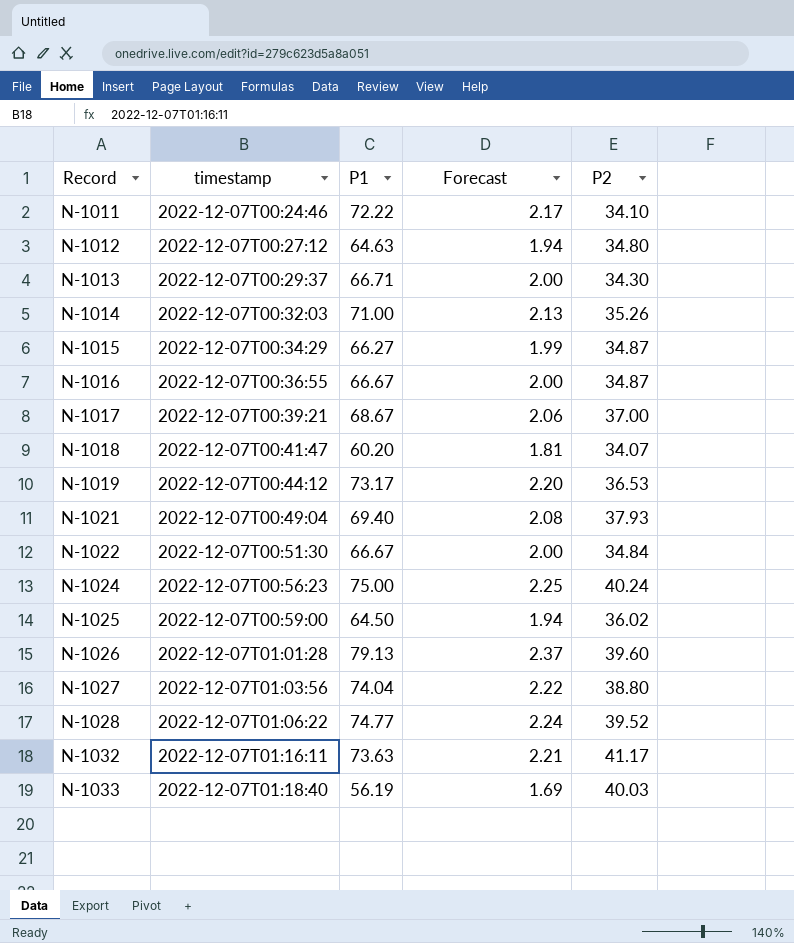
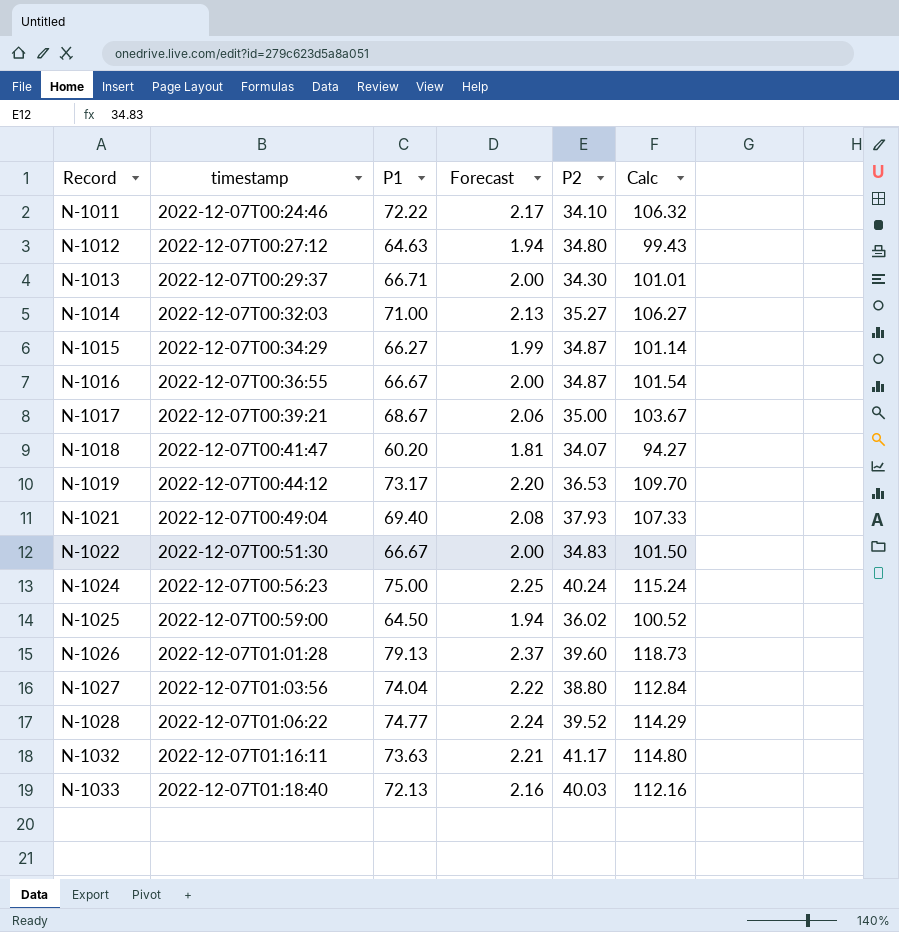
column Calc | formula: none -> [P1] + [P2]
N-1014 | P2: 35.26 -> 35.27
N-1017 | P2: 37.00 -> 35.00
N-1022 | P2: 34.84 -> 34.83
N-1033 | P1: 56.19 -> 72.13
N-1033 | Forecast: 1.69 -> 2.16

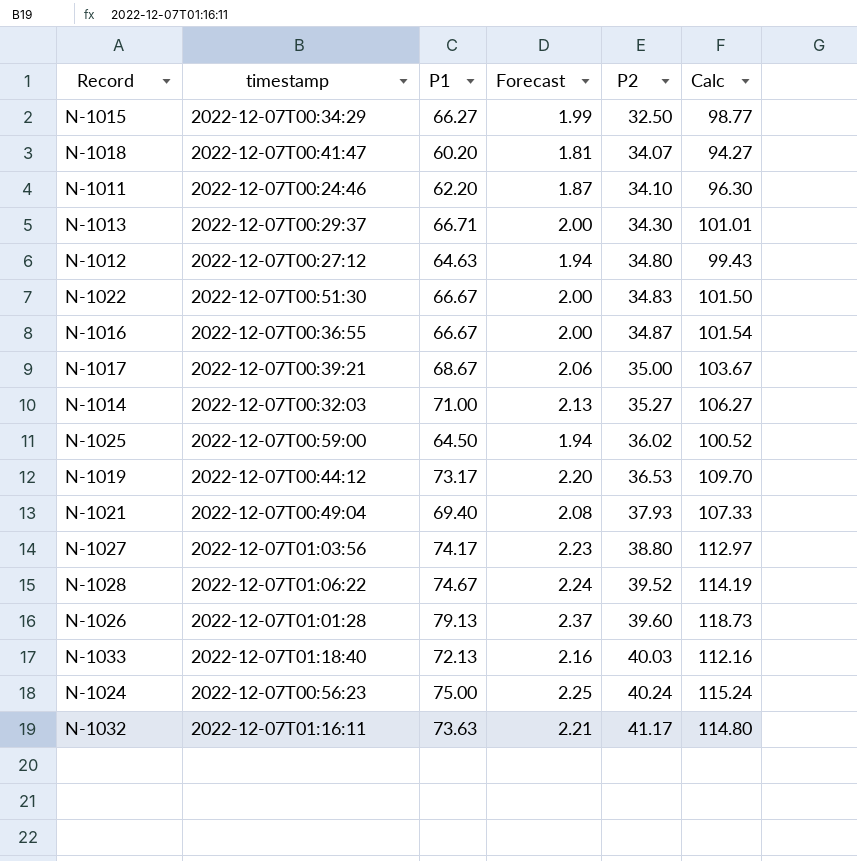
row order: Record ascending -> P2 ascending
N-1015 | P2: 34.87 -> 32.50
N-1015 | Calc: 101.14 -> 98.77
N-1011 | P1: 72.22 -> 62.20
N-1011 | Forecast: 2.17 -> 1.87
N-1011 | Calc: 106.32 -> 96.30
N-1027 | P1: 74.04 -> 74.17
N-1027 | Forecast: 2.22 -> 2.23
N-1027 | Calc: 112.84 -> 112.97
N-1028 | P1: 74.77 -> 74.67
N-1028 | Calc: 114.29 -> 114.19

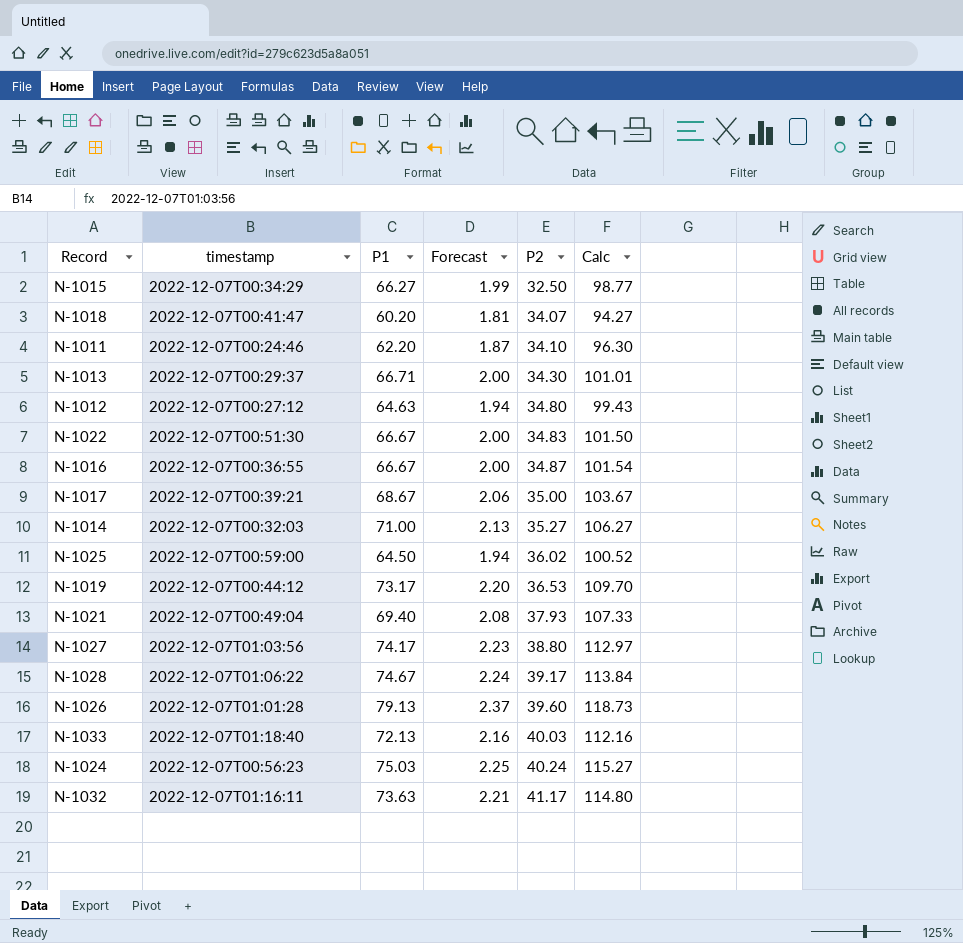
N-1028 | P2: 39.52 -> 39.17
N-1028 | Calc: 114.19 -> 113.84
N-1024 | P1: 75.00 -> 75.03
N-1024 | Calc: 115.24 -> 115.27

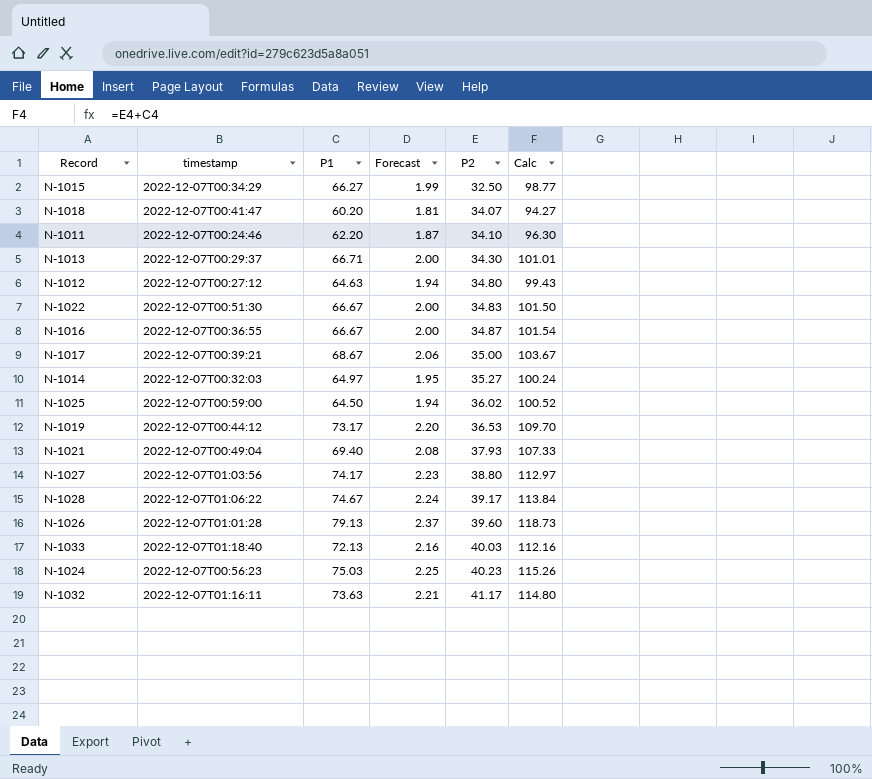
N-1014 | P1: 71.00 -> 64.97
N-1014 | Forecast: 2.13 -> 1.95
N-1014 | Calc: 106.27 -> 100.24
N-1024 | P2: 40.24 -> 40.23
N-1024 | Calc: 115.27 -> 115.26

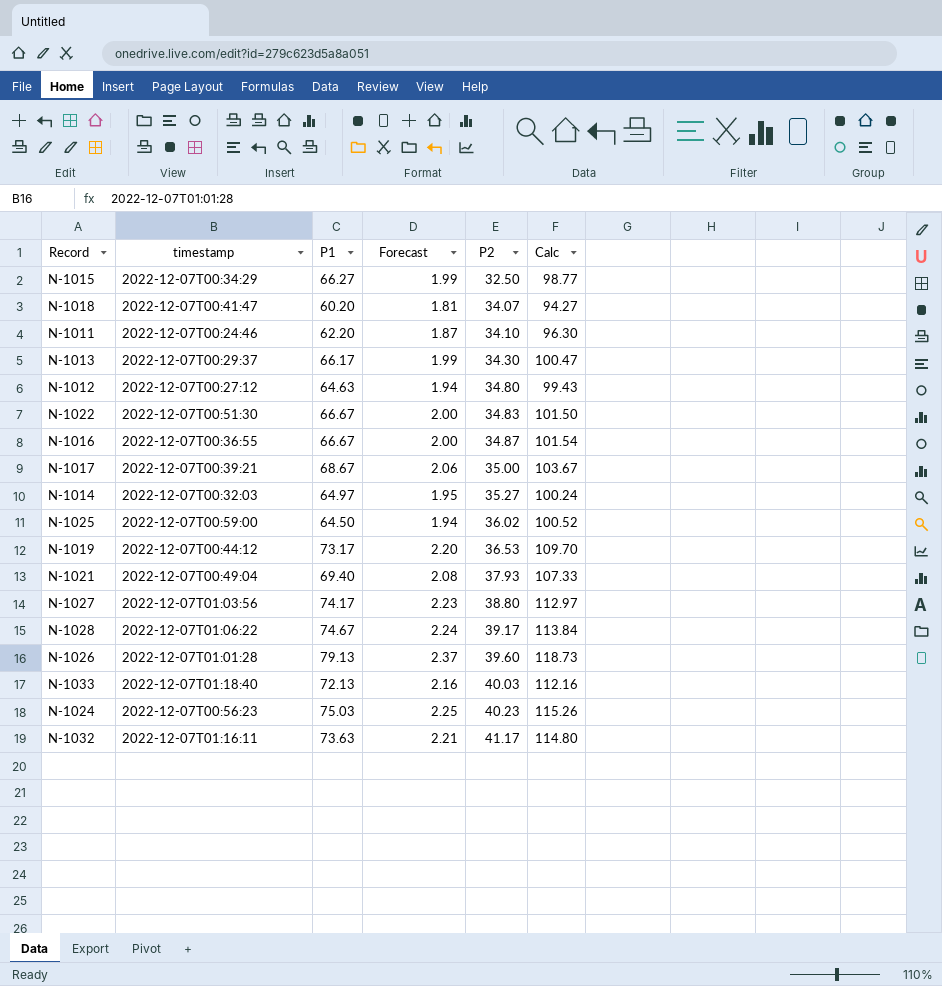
N-1013 | P1: 66.71 -> 66.17
N-1013 | Forecast: 2.00 -> 1.99
N-1013 | Calc: 101.01 -> 100.47

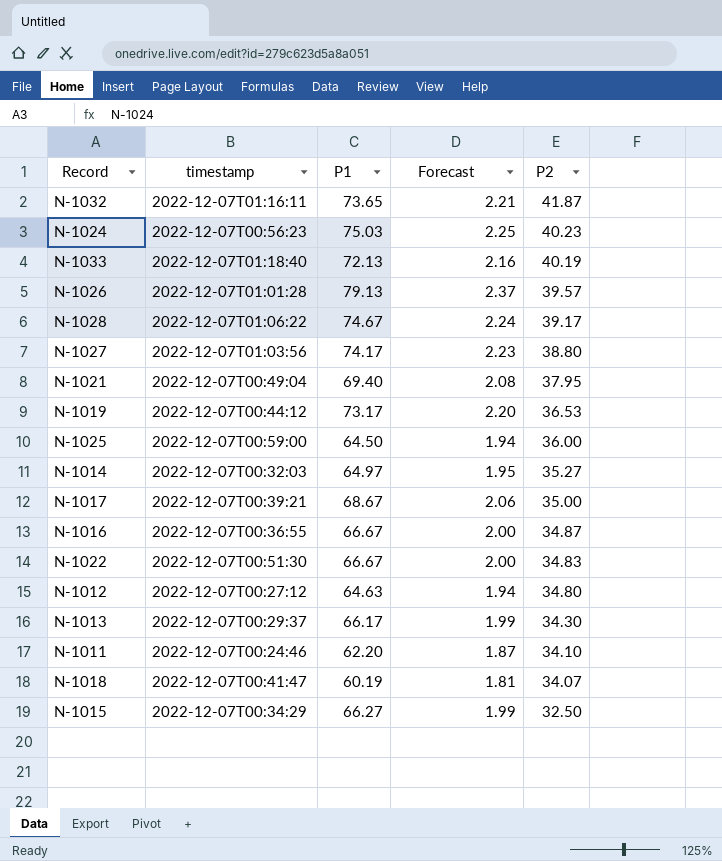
row order: P2 ascending -> P2 descending
column Calc | formula: [P1] + [P2] -> none
N-1032 | P1: 73.63 -> 73.65
N-1032 | P2: 41.17 -> 41.87
N-1033 | P2: 40.03 -> 40.19
N-1026 | P2: 39.60 -> 39.57
N-1021 | P2: 37.93 -> 37.95
N-1025 | P2: 36.02 -> 36.00
N-1018 | P1: 60.20 -> 60.19

